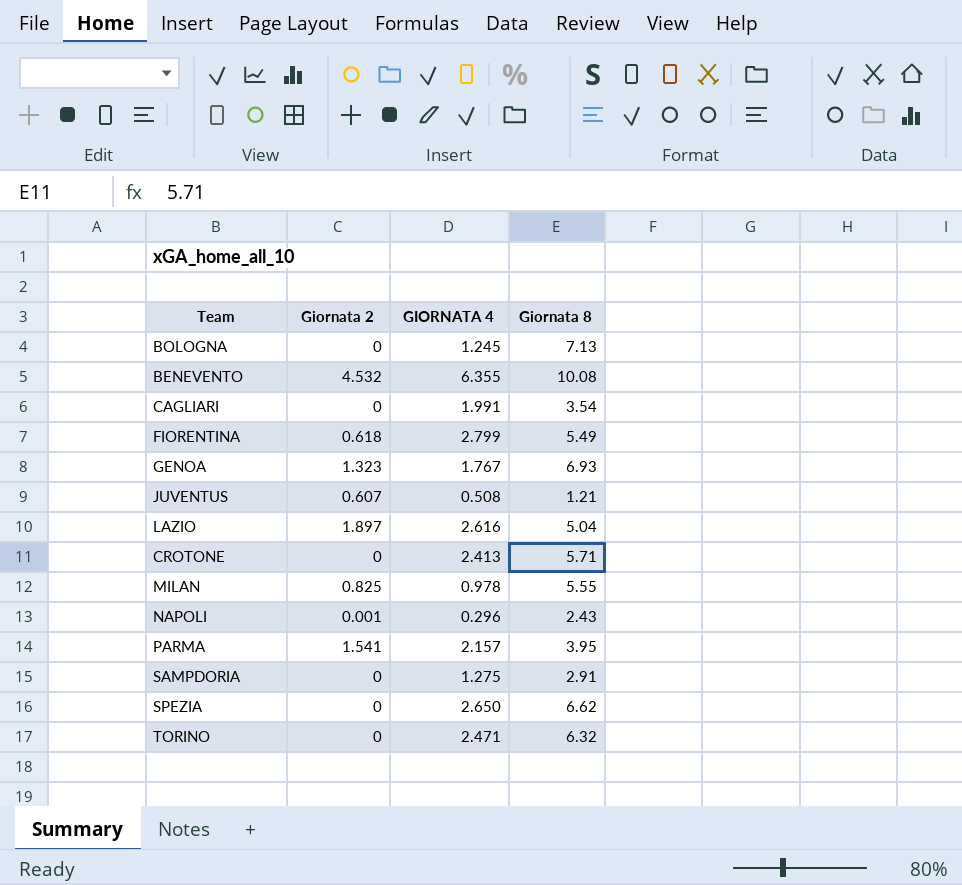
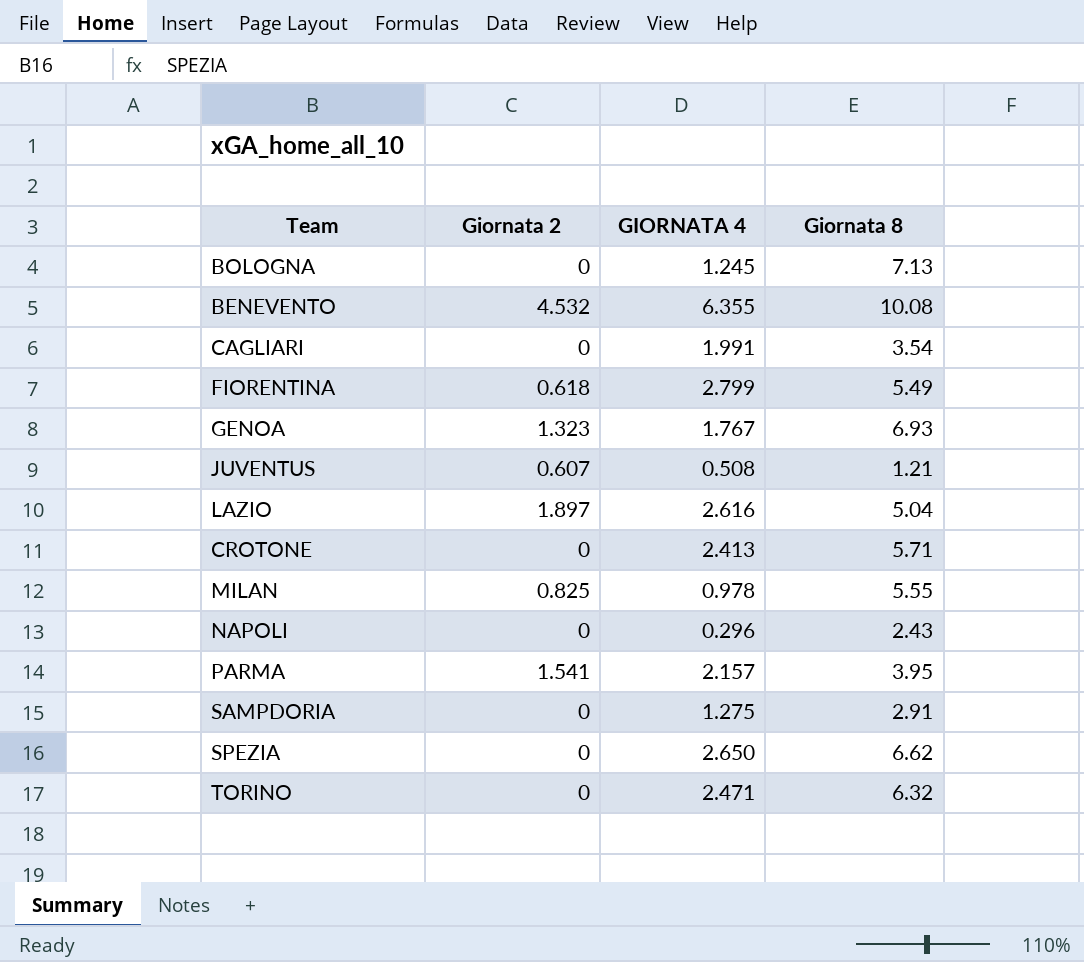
NAPOLI | Giornata 2: 0.001 -> 0

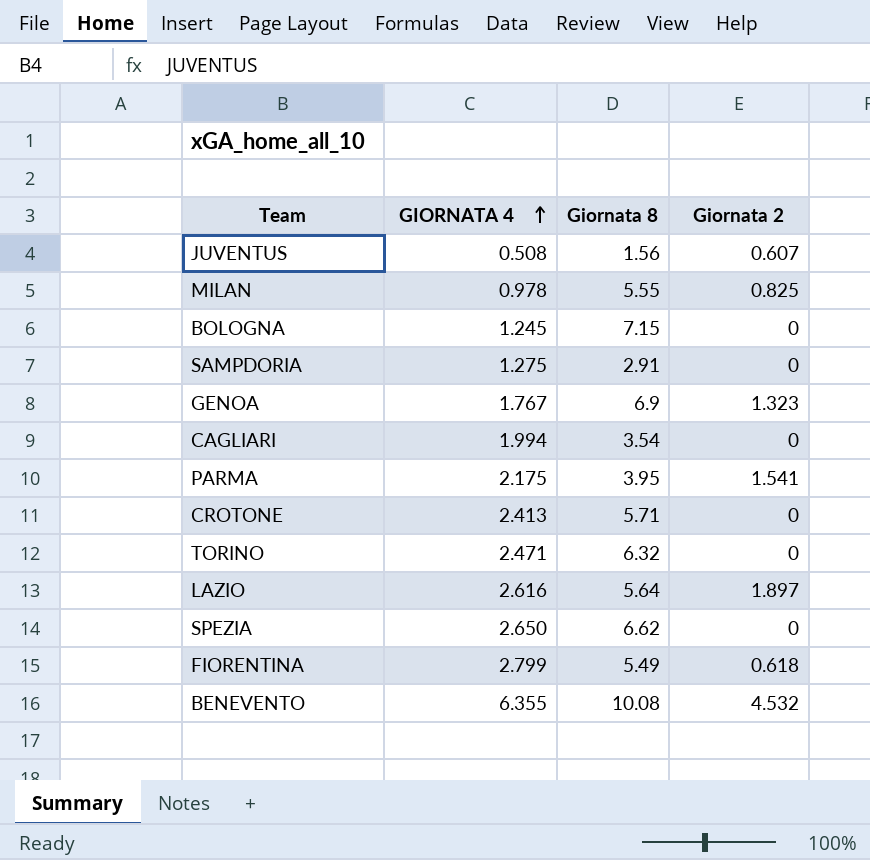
row order: none -> GIORNATA 4 ascending
column Giornata 2 | position: 2 -> 4
row NAPOLI: 0 | 0.296 | 2.43 -> none
JUVENTUS | Giornata 8: 1.21 -> 1.56
BOLOGNA | Giornata 8: 7.13 -> 7.15
GENOA | Giornata 8: 6.93 -> 6.9
CAGLIARI | GIORNATA 4: 1.991 -> 1.994
PARMA | GIORNATA 4: 2.157 -> 2.175
LAZIO | Giornata 8: 5.04 -> 5.64

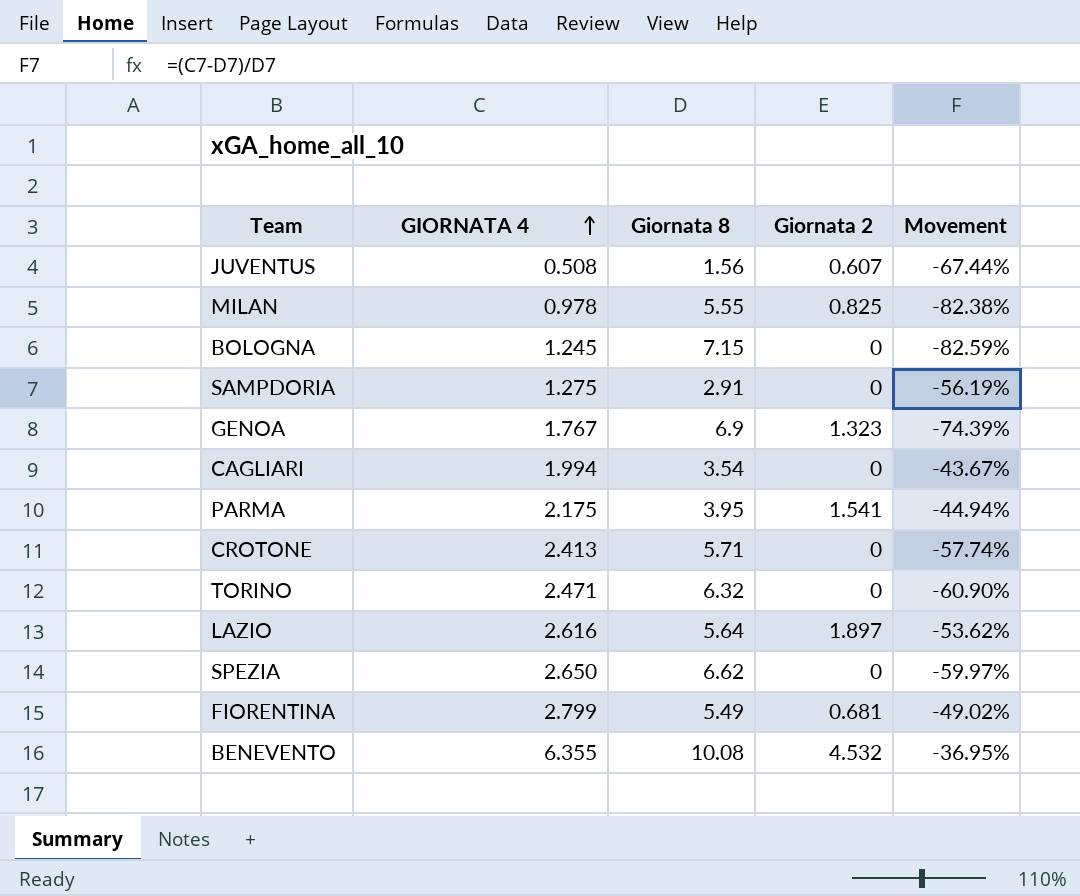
column Movement | formula: none -> ([GIORNATA 4] - [Giornata 8]) / [Giornata 8]
FIORENTINA | Giornata 2: 0.618 -> 0.681

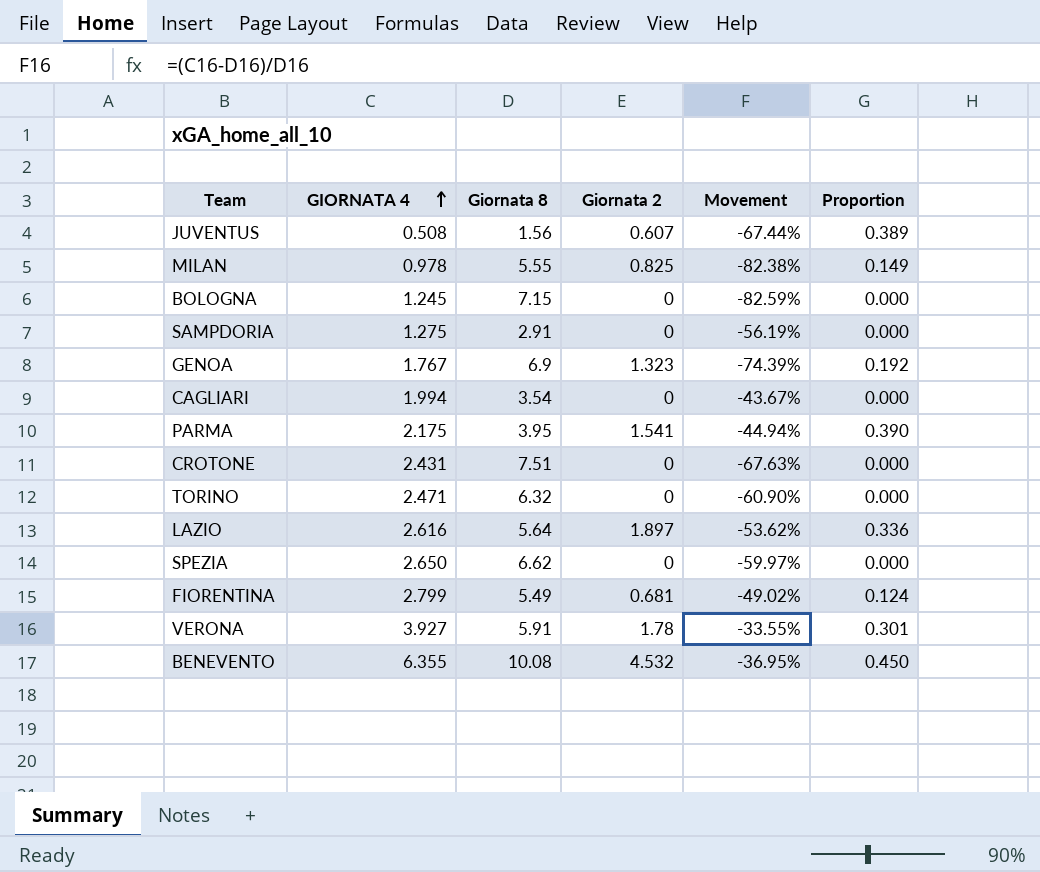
column Proportion | formula: none -> [Giornata 2] / [Giornata 8]
CROTONE | GIORNATA 4: 2.413 -> 2.431
CROTONE | Giornata 8: 5.71 -> 7.51
CROTONE | Movement: -57.74% -> -67.63%
row VERONA: none -> 3.927 | 5.91 | 1.78 | -33.55% | 0.301

